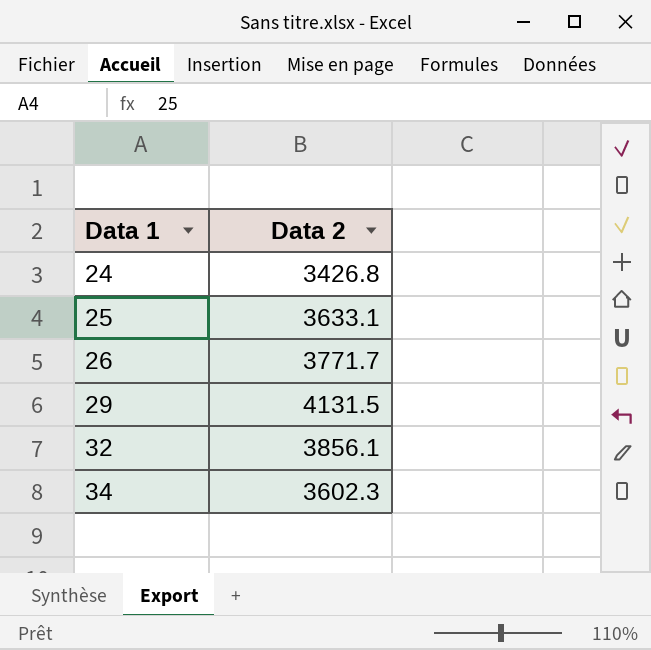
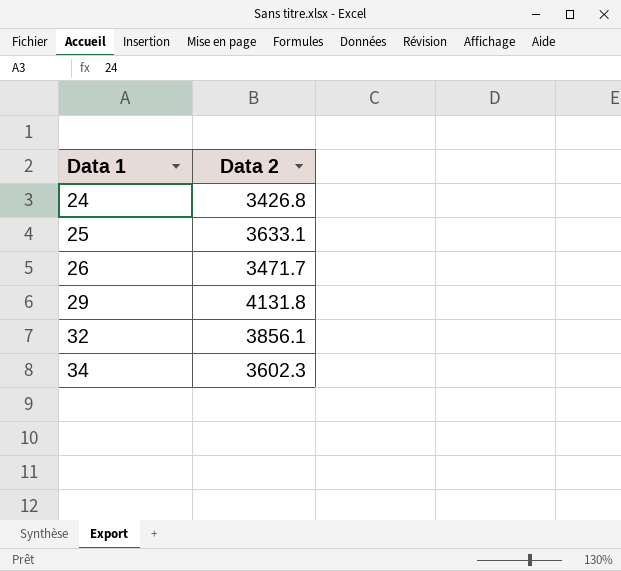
26 | Data 2: 3771.7 -> 3471.7
29 | Data 2: 4131.5 -> 4131.8

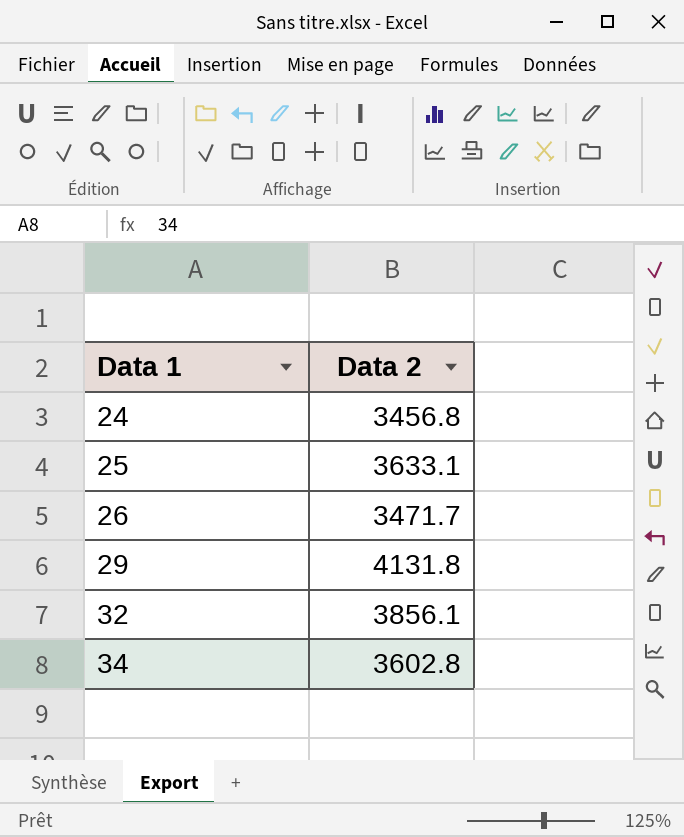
24 | Data 2: 3426.8 -> 3456.8
34 | Data 2: 3602.3 -> 3602.8

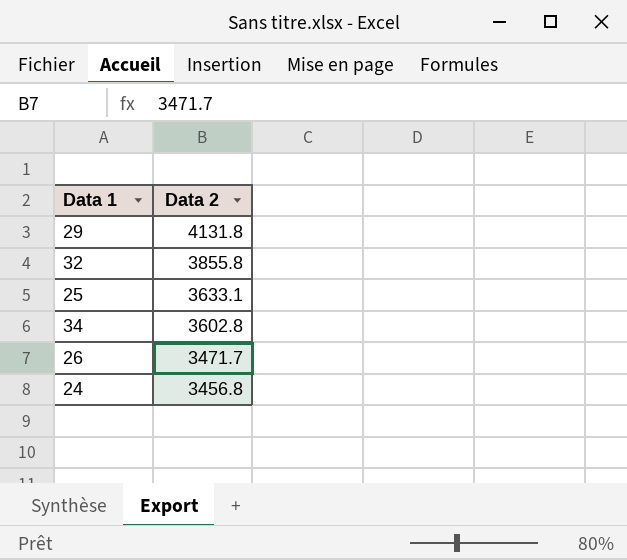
row order: Data 1 ascending -> Data 2 descending
32 | Data 2: 3856.1 -> 3855.8

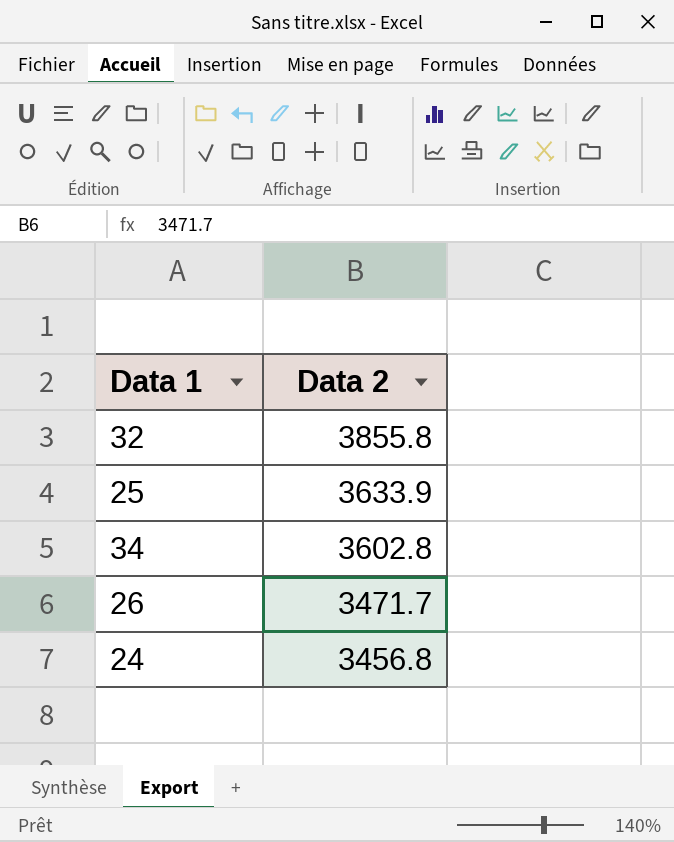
row 29: 4131.8 -> none
25 | Data 2: 3633.1 -> 3633.9

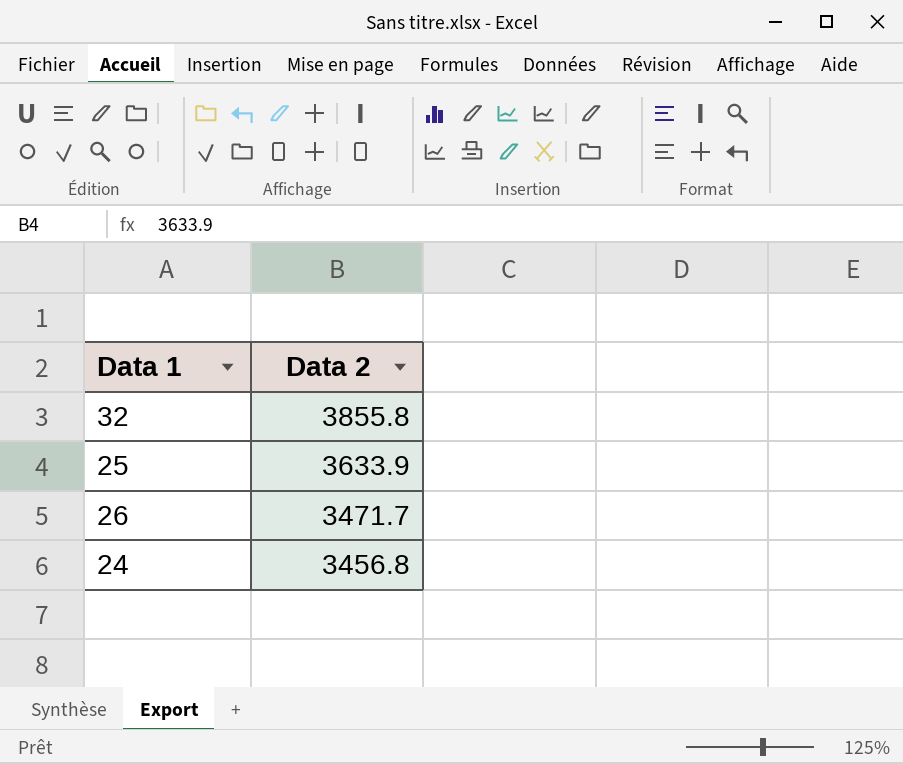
row 34: 3602.8 -> none

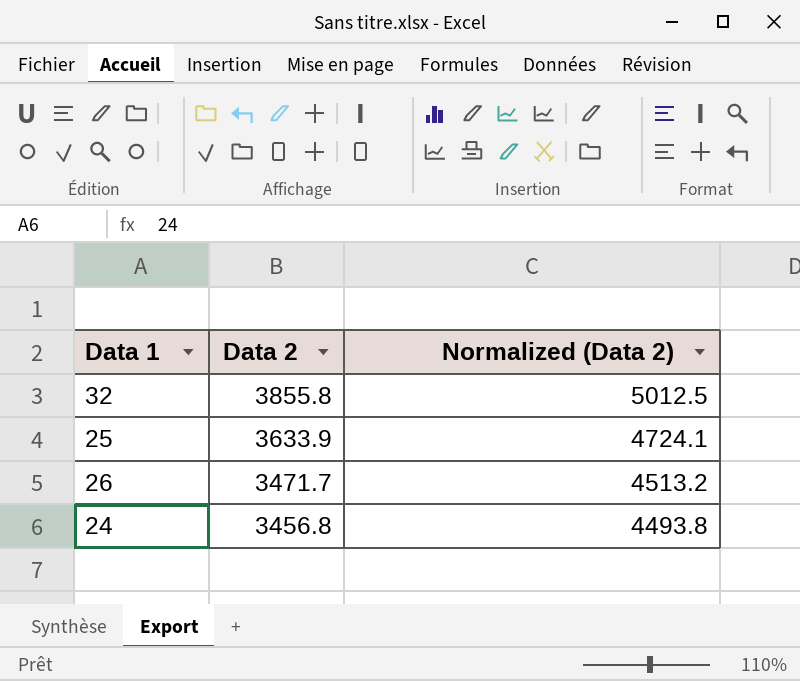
column Normalized (Data 2) | formula: none -> [Data 2] * 1.3

